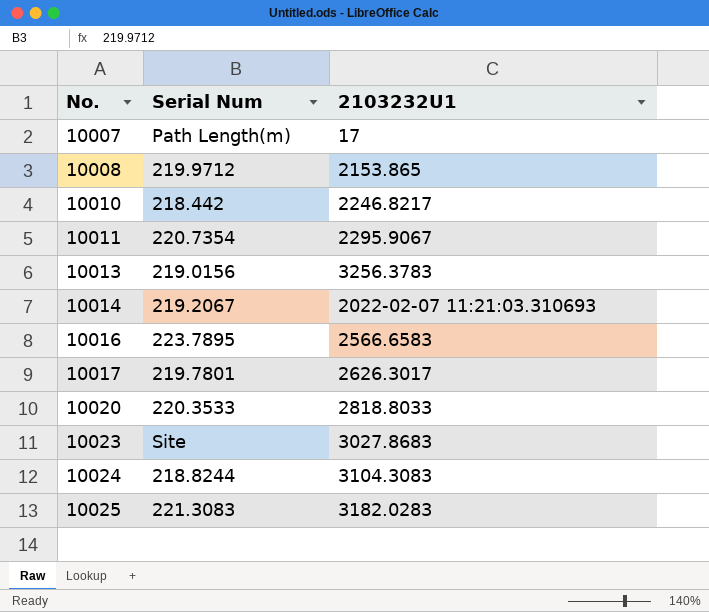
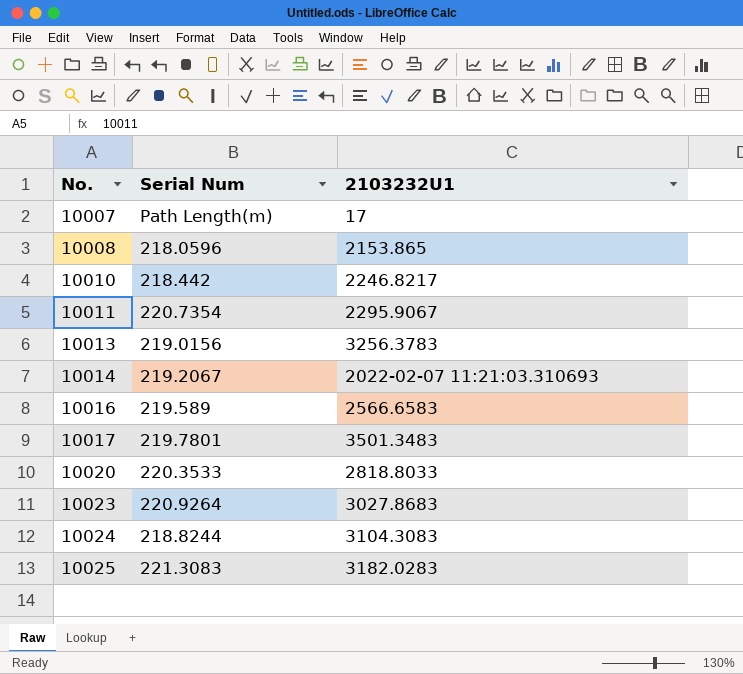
10008 | Serial Num: 219.9712 -> 218.0596
10016 | Serial Num: 223.7895 -> 219.589
10017 | 2103232U1: 2626.3017 -> 3501.3483
10023 | Serial Num: Site -> 220.9264

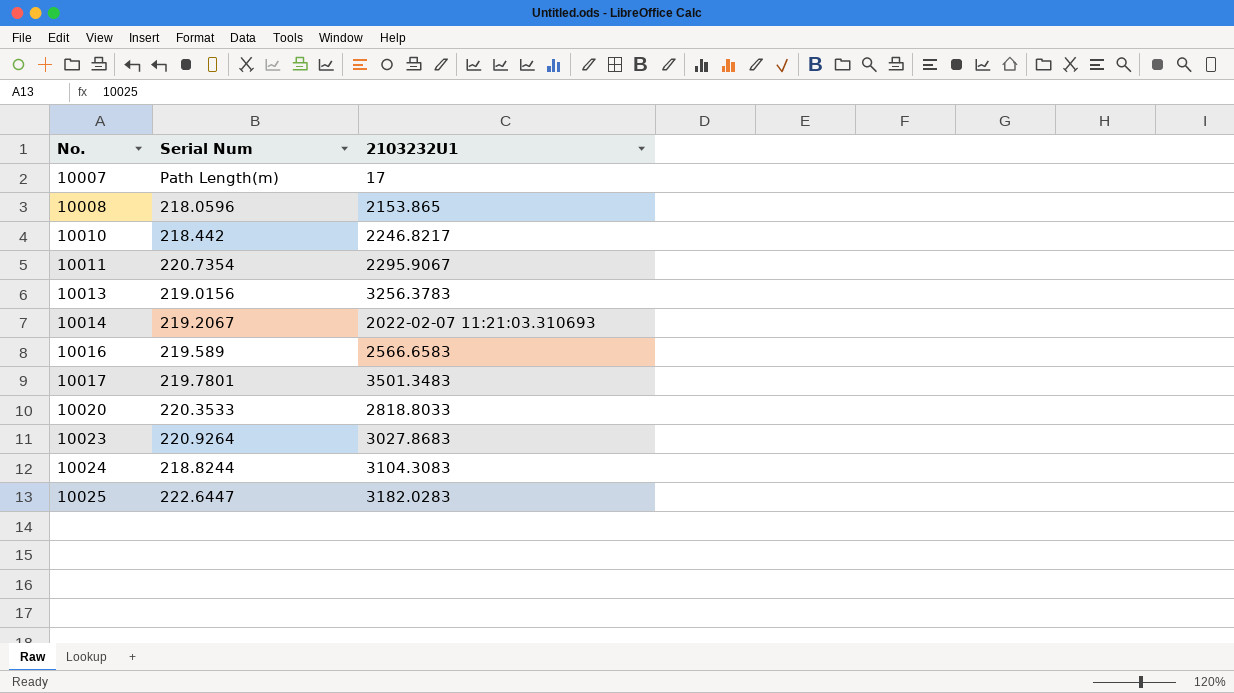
10025 | Serial Num: 221.3083 -> 222.6447

